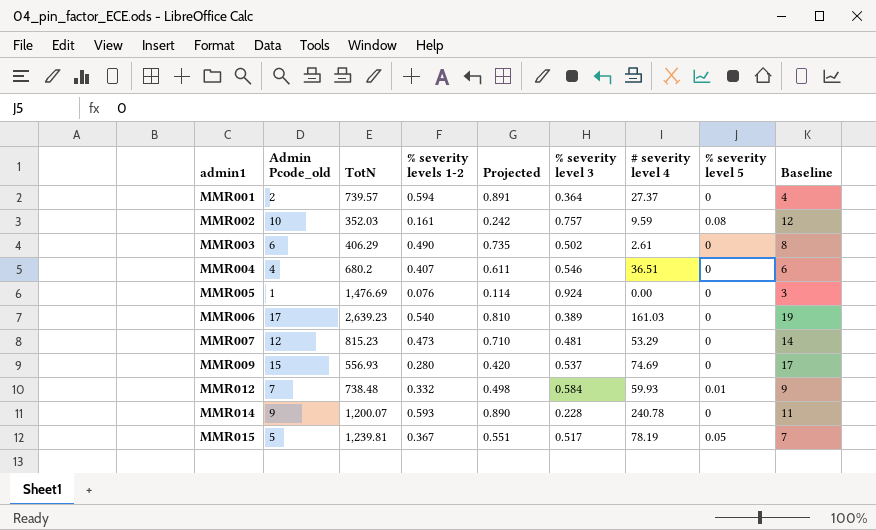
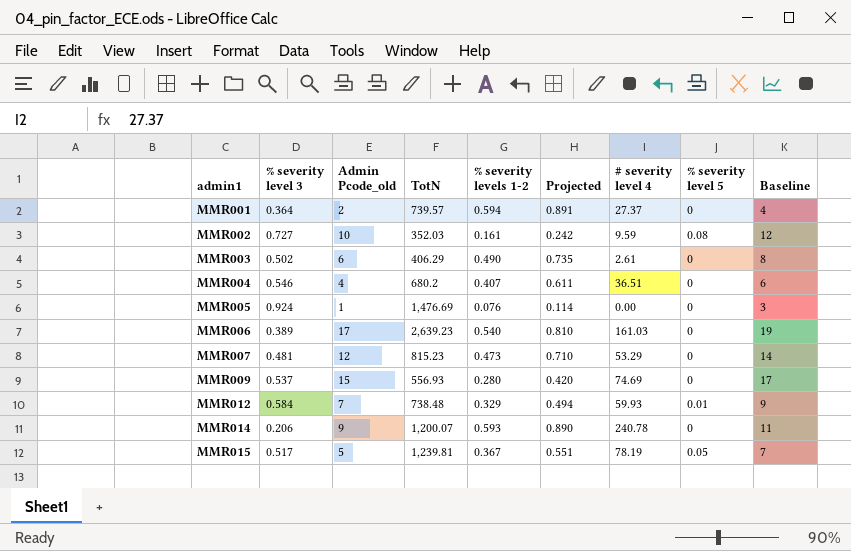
column % severity level 3 | position: 6 -> 2
MMR002 | % severity level 3: 0.757 -> 0.727
MMR012 | % severity levels 1-2: 0.332 -> 0.329
MMR012 | Projected: 0.498 -> 0.494
MMR014 | % severity level 3: 0.228 -> 0.206

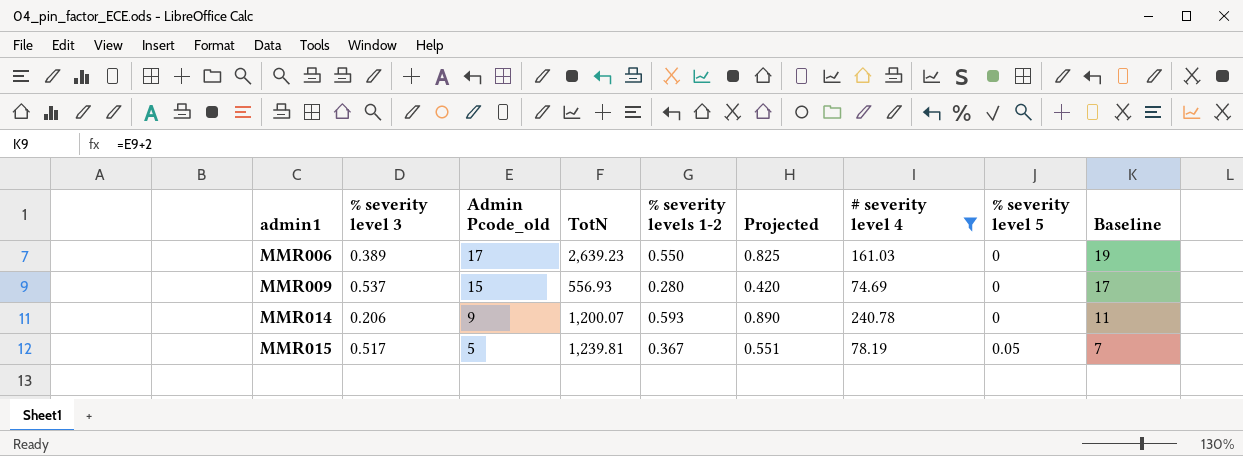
filter: none -> # severity level 4 >= 74.69
MMR006 | % severity levels 1-2: 0.540 -> 0.550
MMR006 | Projected: 0.810 -> 0.825

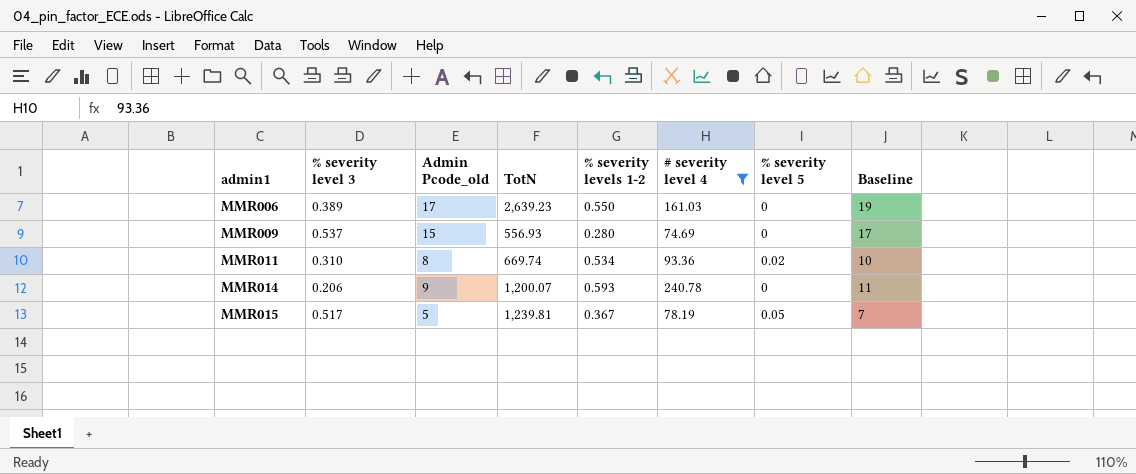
column Projected | formula: [% severity levels 1-2] * 1.5 -> none
row MMR011: none -> 0.310 | 8 | 669.74 | 0.534 | 93.36 | 0.02 | 10

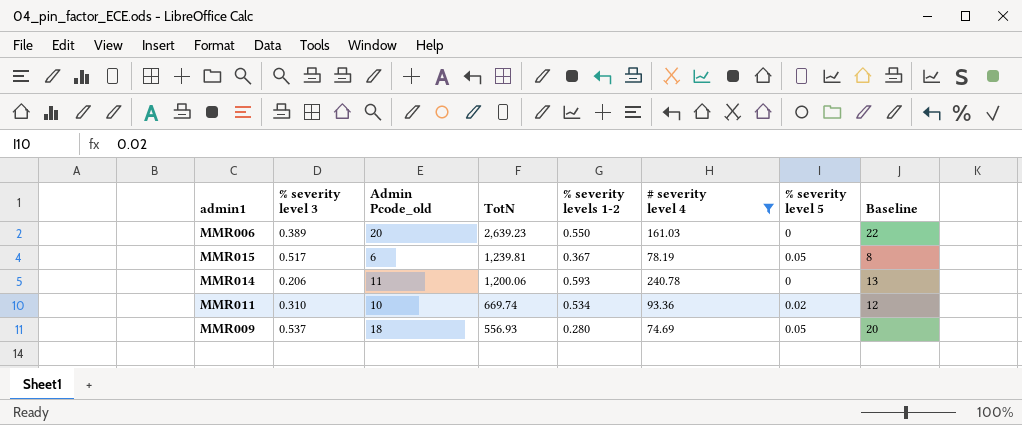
row order: admin1 ascending -> TotN descending
MMR006 | Admin Pcode_old: 17 -> 20
MMR006 | Baseline: 19 -> 22
MMR015 | Admin Pcode_old: 5 -> 6
MMR015 | Baseline: 7 -> 8
MMR014 | Admin Pcode_old: 9 -> 11
MMR014 | TotN: 1,200.07 -> 1,200.06
MMR014 | Baseline: 11 -> 13
MMR011 | Admin Pcode_old: 8 -> 10
MMR011 | Baseline: 10 -> 12
MMR009 | Admin Pcode_old: 15 -> 18
MMR009 | % severity level 5: 0 -> 0.05
MMR009 | Baseline: 17 -> 20

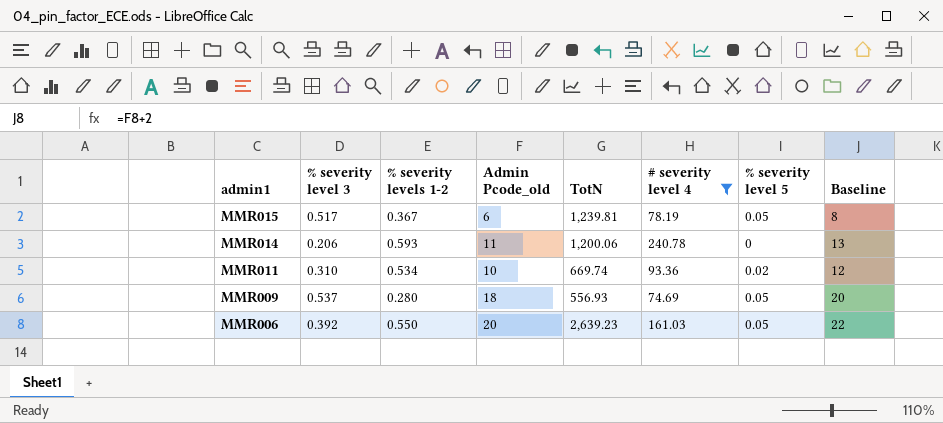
row order: TotN descending -> admin1 descending
column % severity levels 1-2 | position: 5 -> 3
MMR006 | % severity level 3: 0.389 -> 0.392
MMR006 | % severity level 5: 0 -> 0.05

